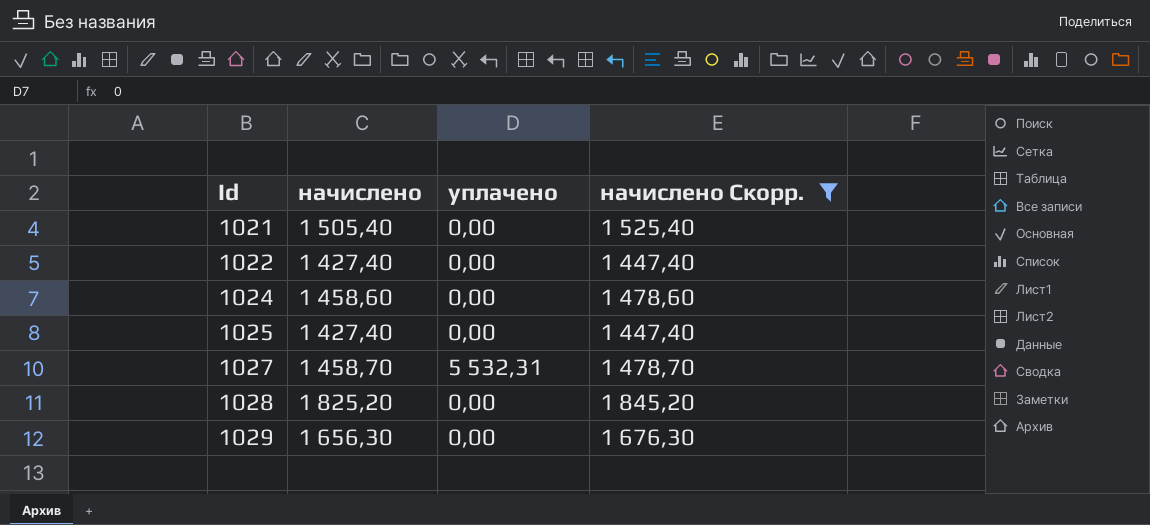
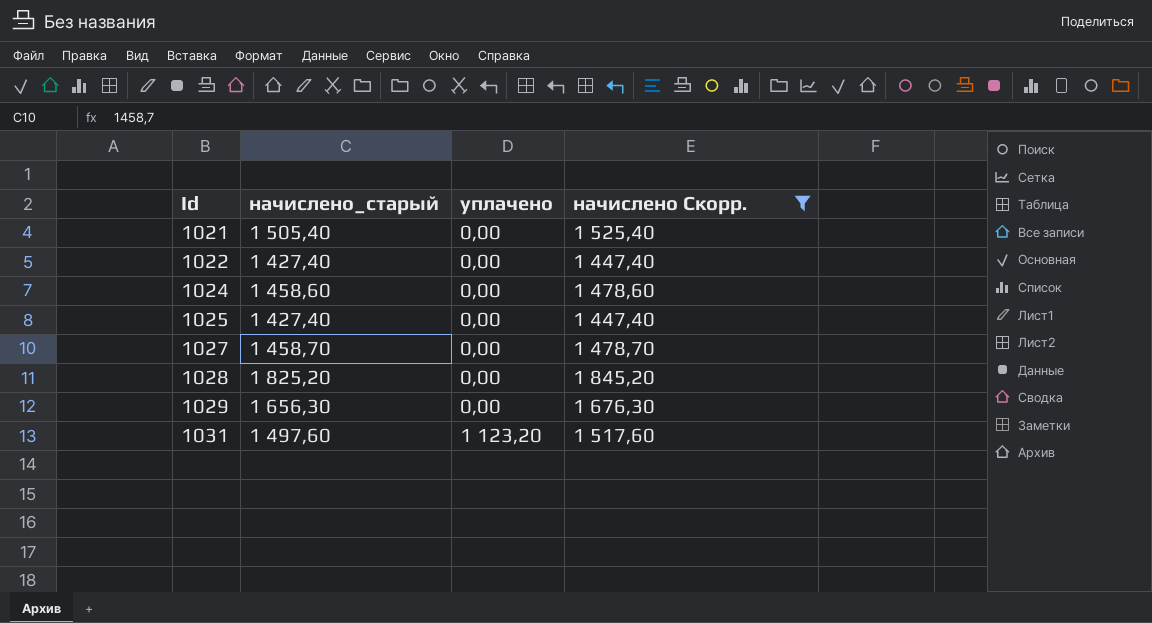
column name: начислено -> начислено_старый
1027 | уплачено: 5 532,31 -> 0,00
row 1031: none -> 1 497,60 | 1 123,20 | 1 517,60

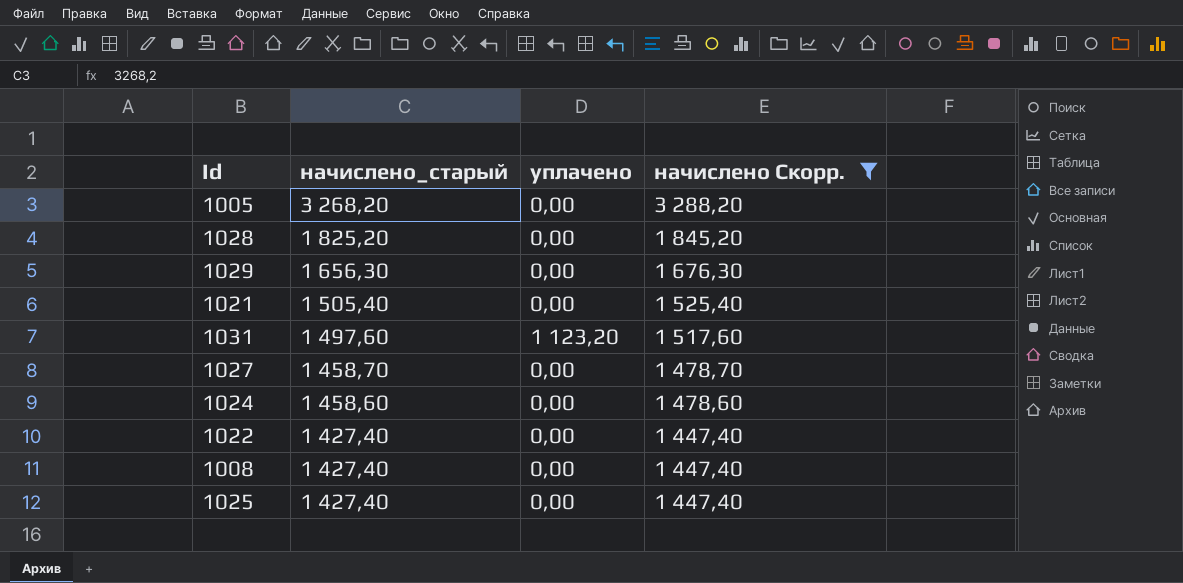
row order: Id ascending -> начислено_старый descending
row 1005: none -> 3 268,20 | 0,00 | 3 288,20
row 1008: none -> 1 427,40 | 0,00 | 1 447,40

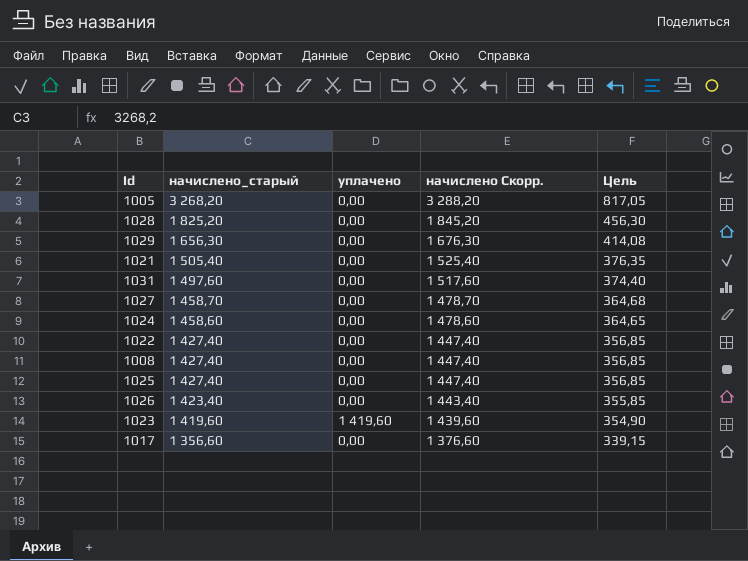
filter: начислено Скорр. >= 1 447,40 -> none
column Цель | formula: none -> [начислено_старый] * 0,25
1031 | уплачено: 1 123,20 -> 0,00

